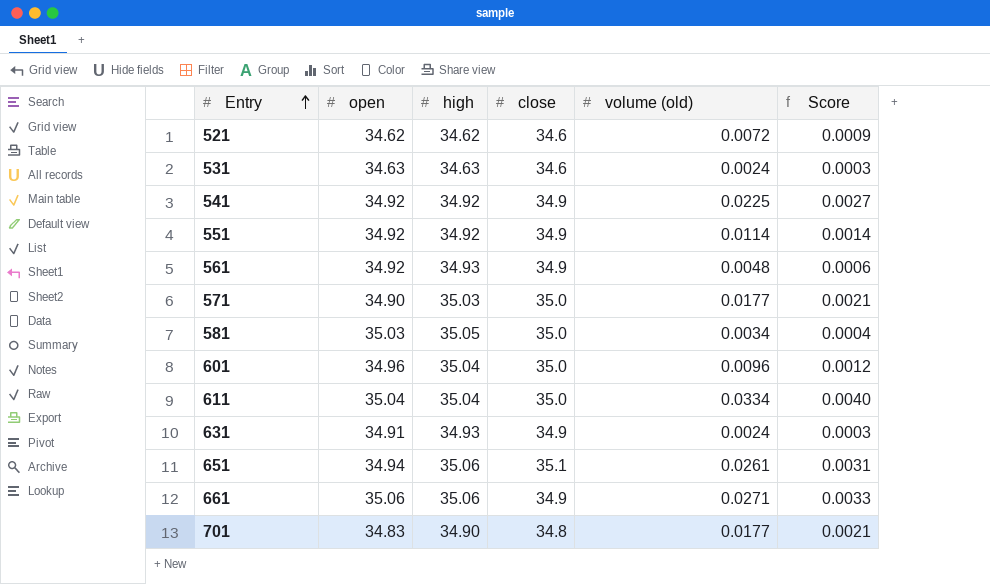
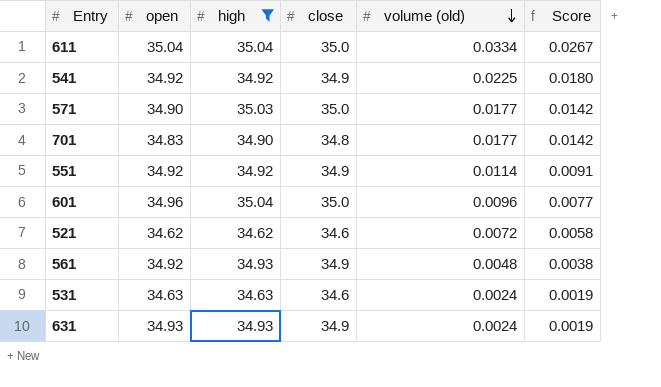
filter: none -> high <= 35.04
row order: Entry ascending -> volume (old) descending
column Score | formula: [volume (old)] * 0.12 -> [volume (old)] * 0.8
631 | open: 34.91 -> 34.93

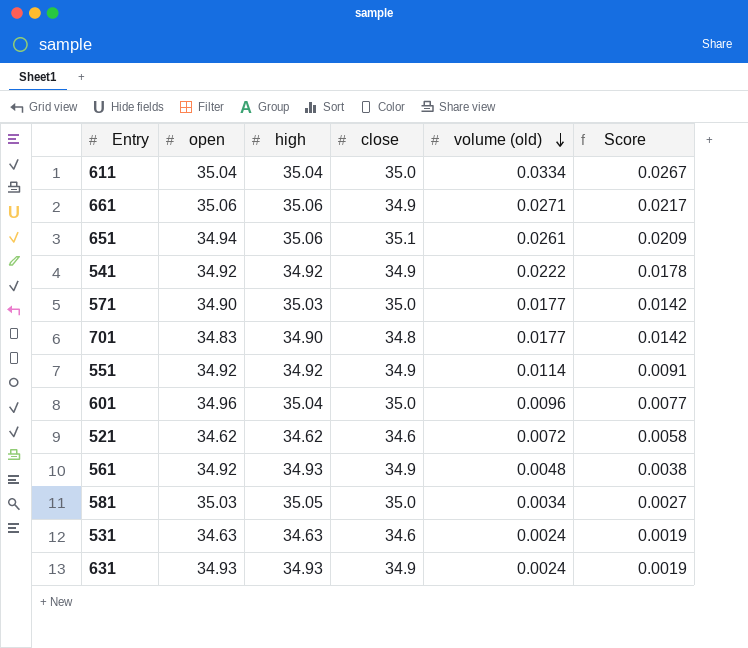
filter: high <= 35.04 -> none
541 | volume (old): 0.0225 -> 0.0222
541 | Score: 0.0180 -> 0.0178

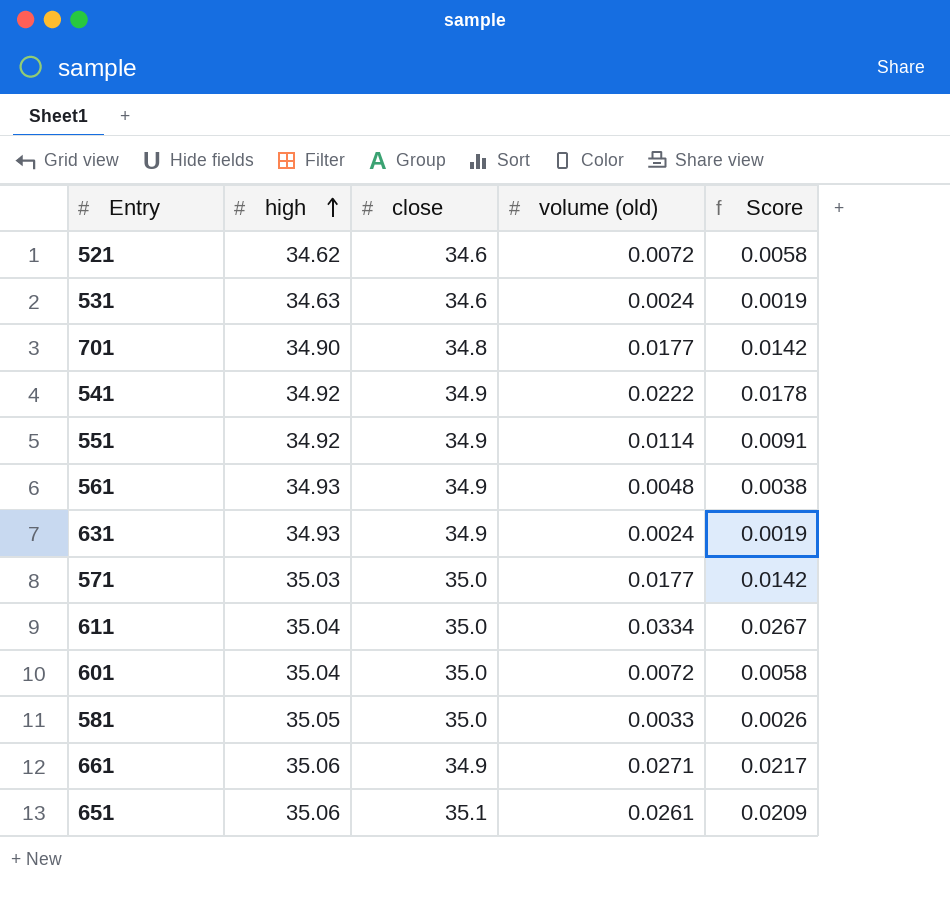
row order: volume (old) descending -> high ascending
column open | position: 2 -> none
601 | volume (old): 0.0096 -> 0.0072
601 | Score: 0.0077 -> 0.0058
581 | volume (old): 0.0034 -> 0.0033
581 | Score: 0.0027 -> 0.0026

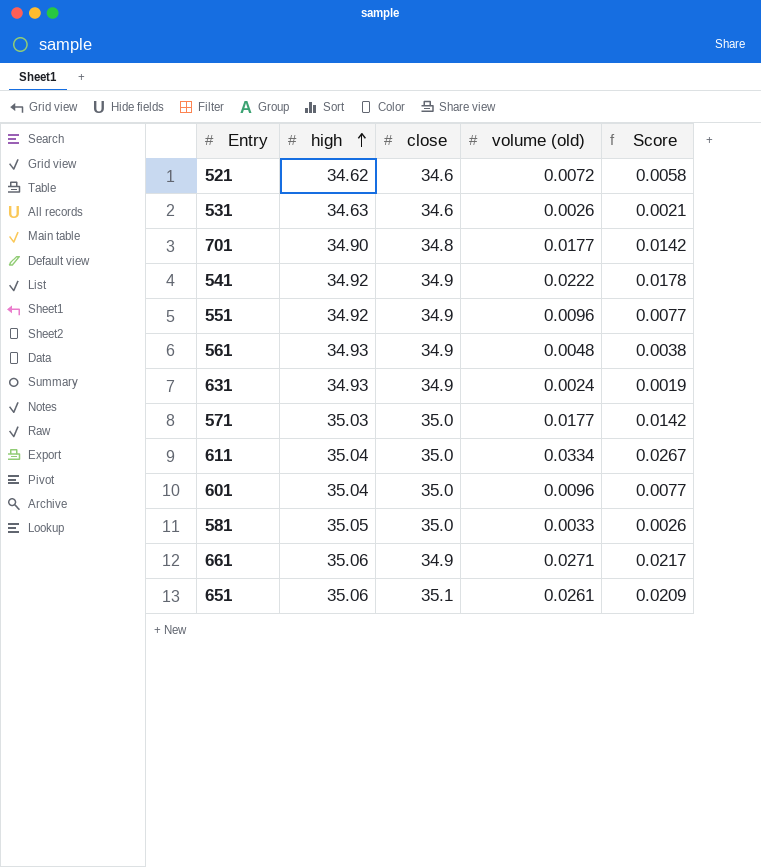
531 | volume (old): 0.0024 -> 0.0026
531 | Score: 0.0019 -> 0.0021
551 | volume (old): 0.0114 -> 0.0096
551 | Score: 0.0091 -> 0.0077
601 | volume (old): 0.0072 -> 0.0096
601 | Score: 0.0058 -> 0.0077

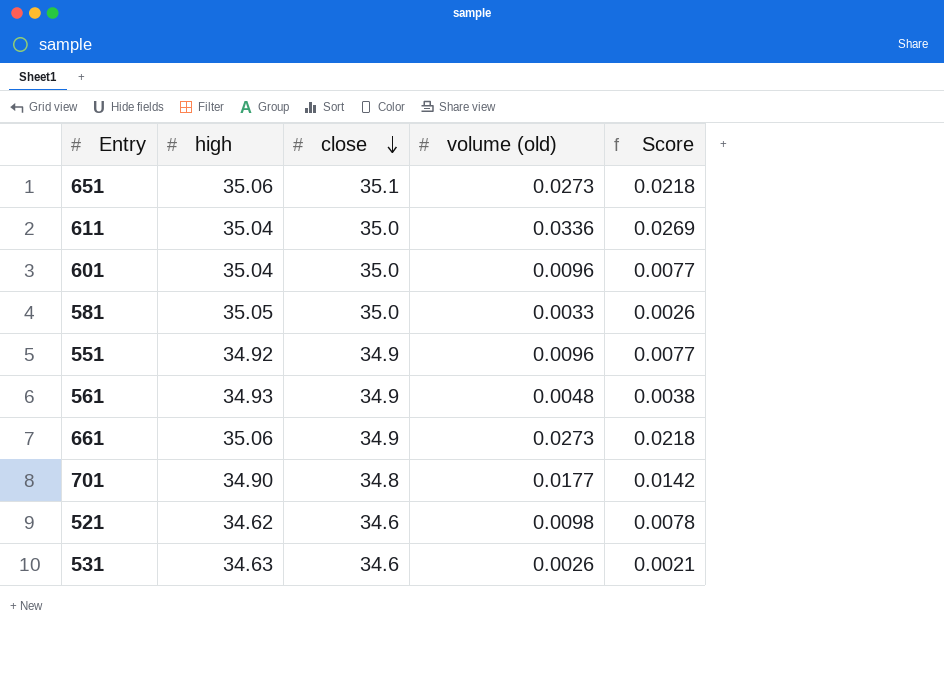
row order: high ascending -> close descending
row 541: 34.92 | 34.9 | 0.0222 | 0.0178 -> none
row 631: 34.93 | 34.9 | 0.0024 | 0.0019 -> none
row 571: 35.03 | 35.0 | 0.0177 | 0.0142 -> none
651 | volume (old): 0.0261 -> 0.0273
651 | Score: 0.0209 -> 0.0218
611 | volume (old): 0.0334 -> 0.0336
611 | Score: 0.0267 -> 0.0269
661 | volume (old): 0.0271 -> 0.0273
661 | Score: 0.0217 -> 0.0218
521 | volume (old): 0.0072 -> 0.0098
521 | Score: 0.0058 -> 0.0078

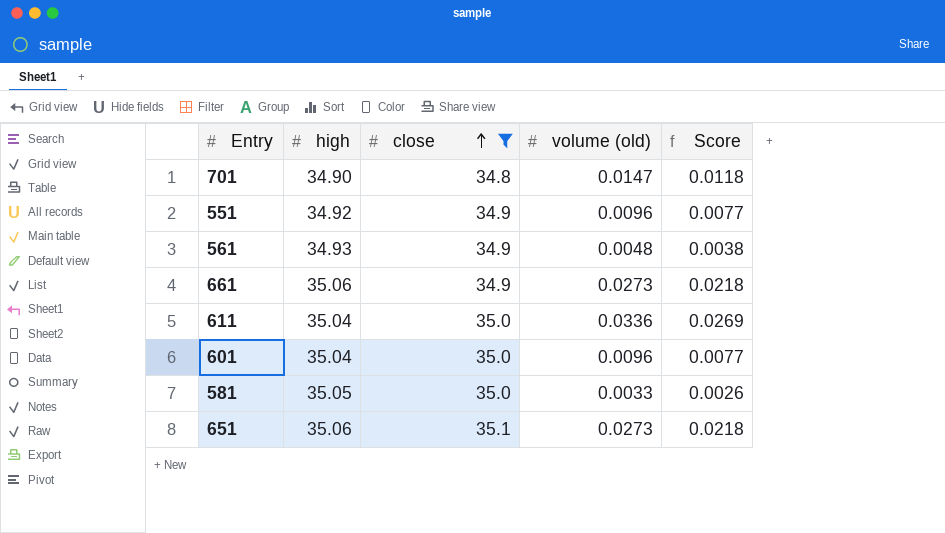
filter: none -> close != 34.6
row order: close descending -> close ascending
701 | volume (old): 0.0177 -> 0.0147
701 | Score: 0.0142 -> 0.0118

